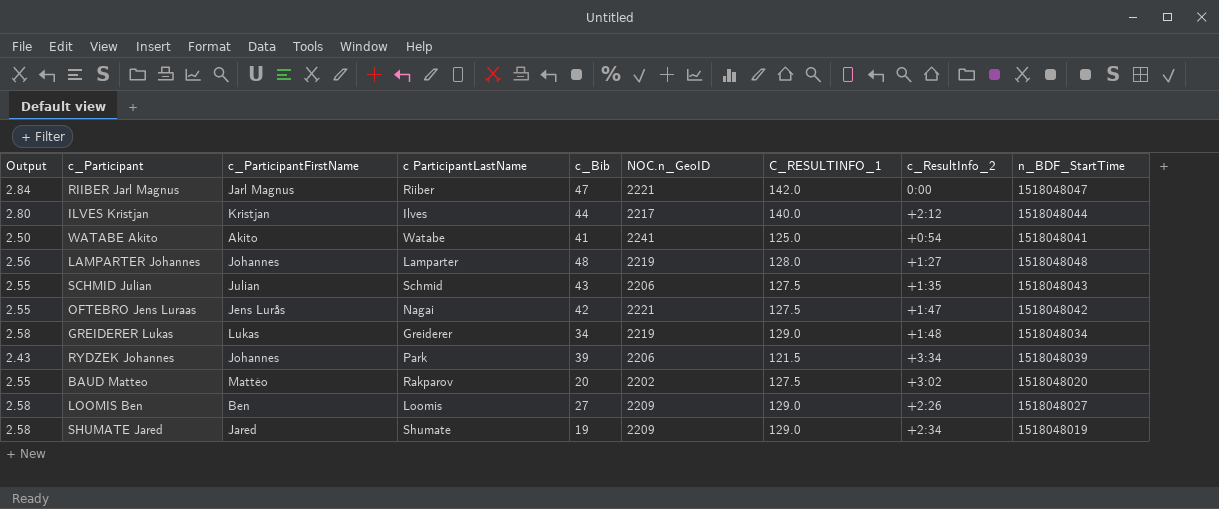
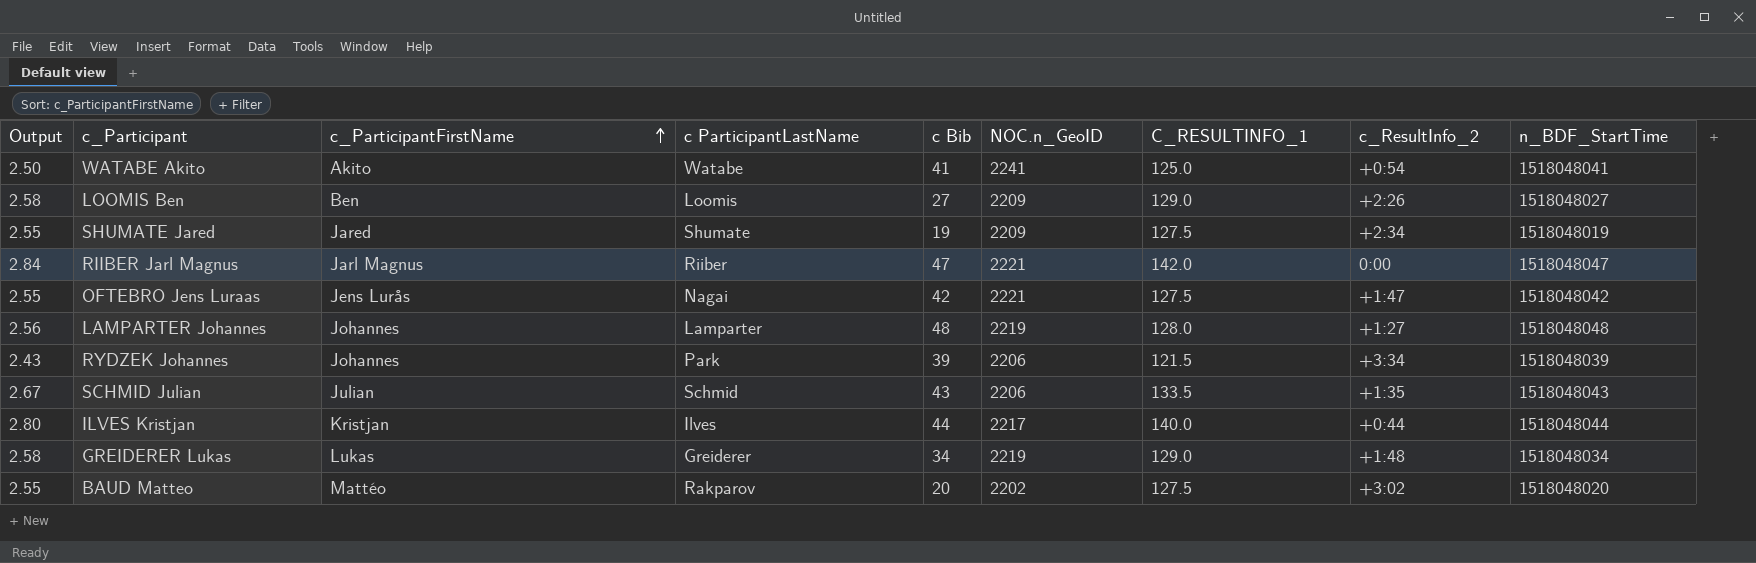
row order: none -> c_ParticipantFirstName ascending
column name: c_Bib -> c Bib
SHUMATE Jared | Output: 2.58 -> 2.55
SHUMATE Jared | C_RESULTINFO_1: 129.0 -> 127.5
SCHMID Julian | Output: 2.55 -> 2.67
SCHMID Julian | C_RESULTINFO_1: 127.5 -> 133.5
ILVES Kristjan | c_ResultInfo_2: +2:12 -> +0:44

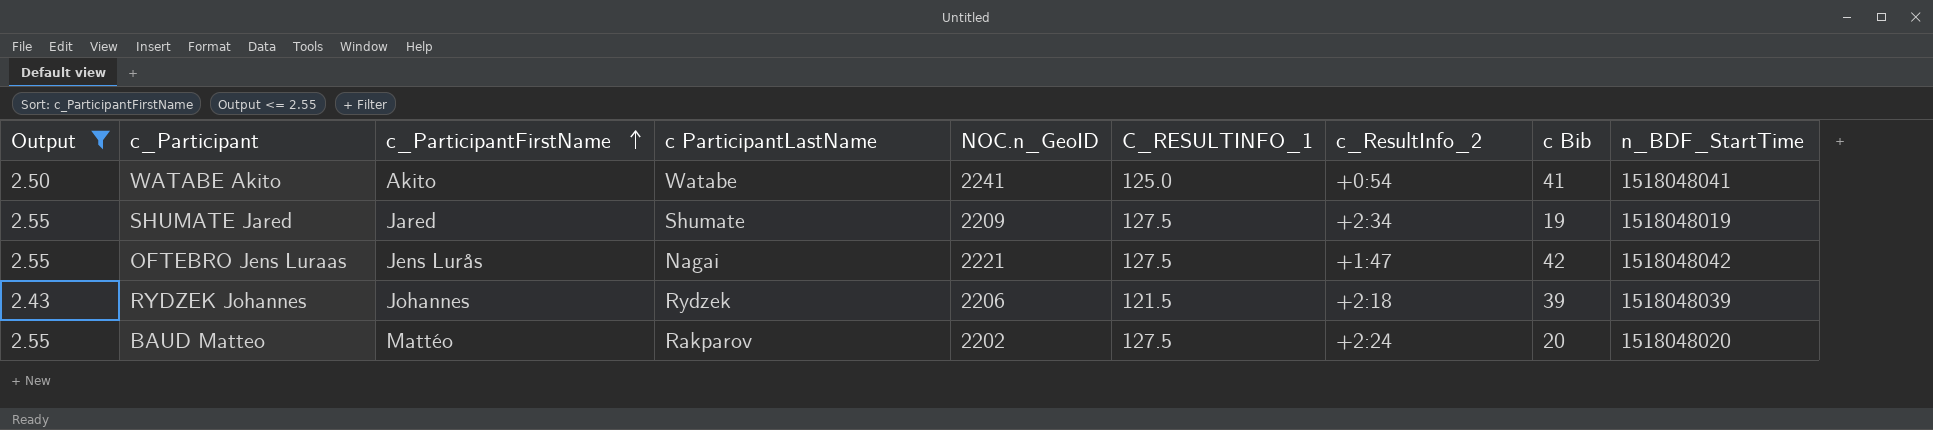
filter: none -> Output <= 2.55
column c Bib | position: 5 -> 8
RYDZEK Johannes | c ParticipantLastName: Park -> Rydzek
RYDZEK Johannes | c_ResultInfo_2: +3:34 -> +2:18
BAUD Matteo | c_ResultInfo_2: +3:02 -> +2:24

